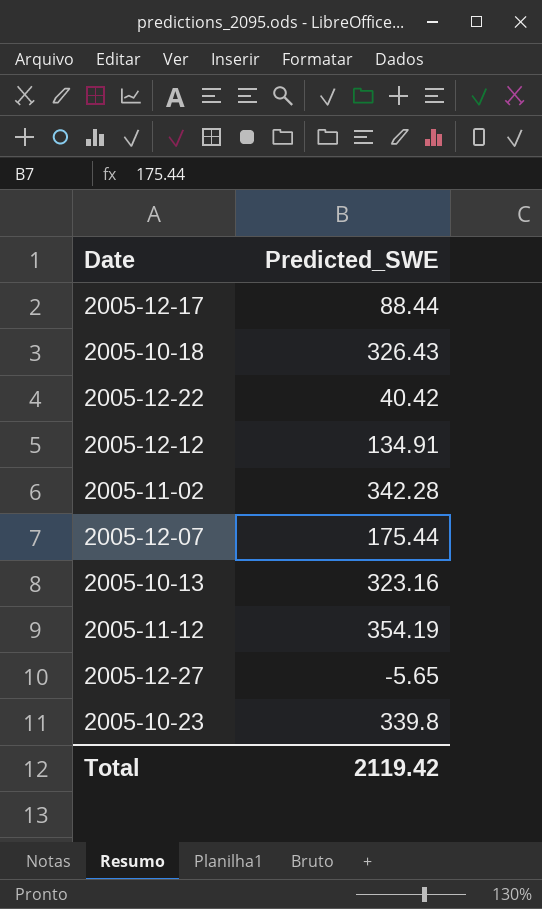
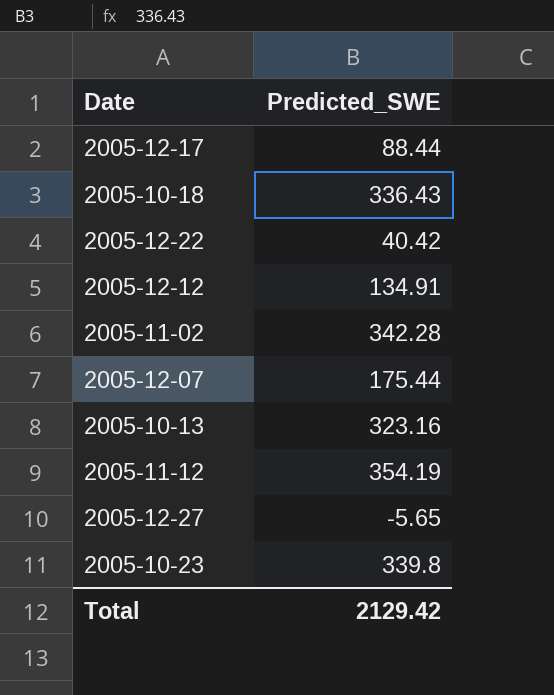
2005-10-18 | Predicted_SWE: 326.43 -> 336.43
Total | Predicted_SWE: 2119.42 -> 2129.42

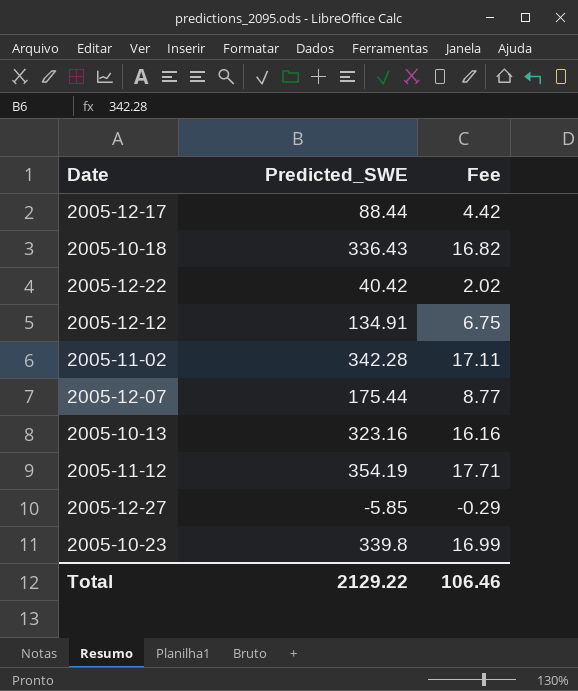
column Fee | formula: none -> [Predicted_SWE] * 0.05
2005-12-27 | Predicted_SWE: -5.65 -> -5.85
Total | Predicted_SWE: 2129.42 -> 2129.22

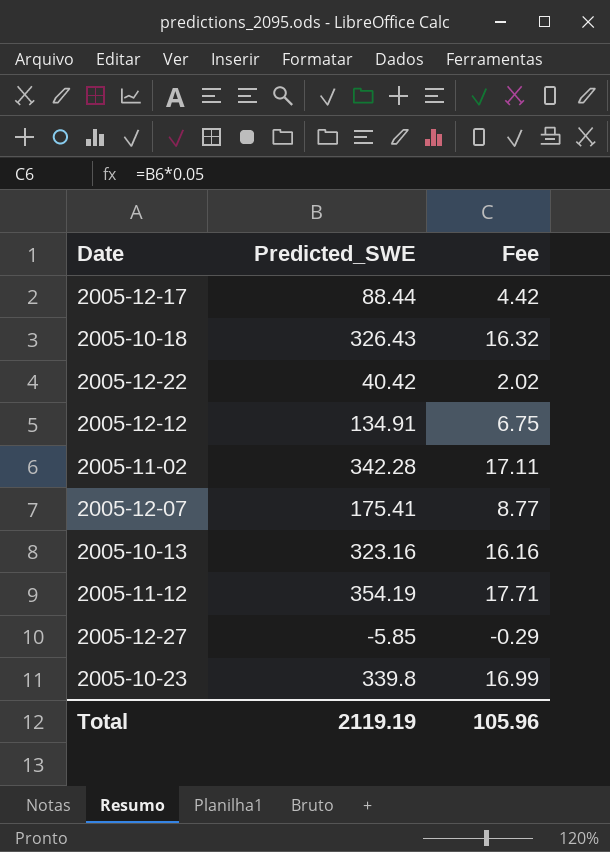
2005-10-18 | Predicted_SWE: 336.43 -> 326.43
2005-10-18 | Fee: 16.82 -> 16.32
2005-12-07 | Predicted_SWE: 175.44 -> 175.41
Total | Predicted_SWE: 2129.22 -> 2119.19
Total | Fee: 106.46 -> 105.96

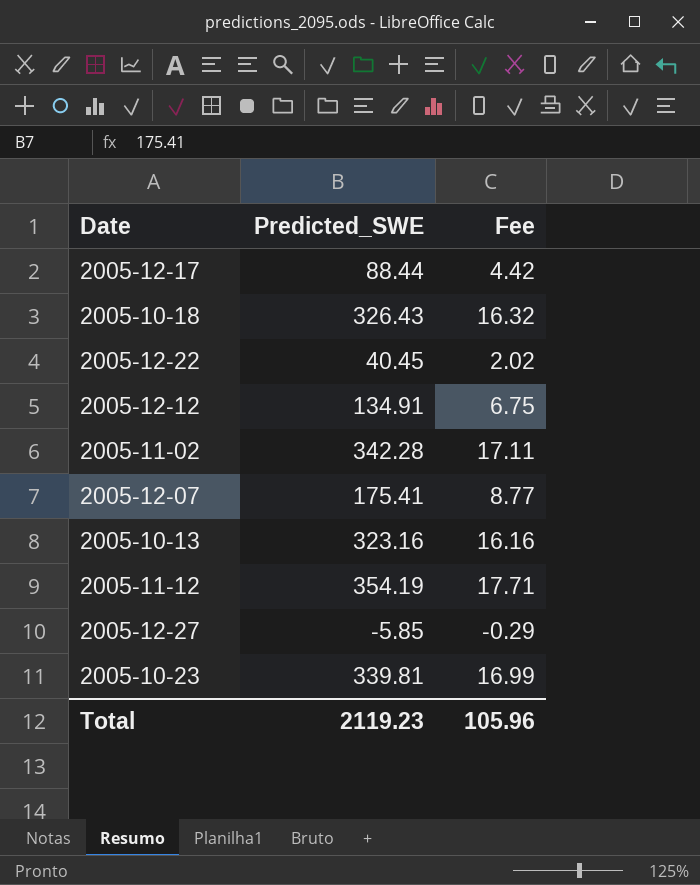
2005-12-22 | Predicted_SWE: 40.42 -> 40.45
2005-10-23 | Predicted_SWE: 339.8 -> 339.81
Total | Predicted_SWE: 2119.19 -> 2119.23

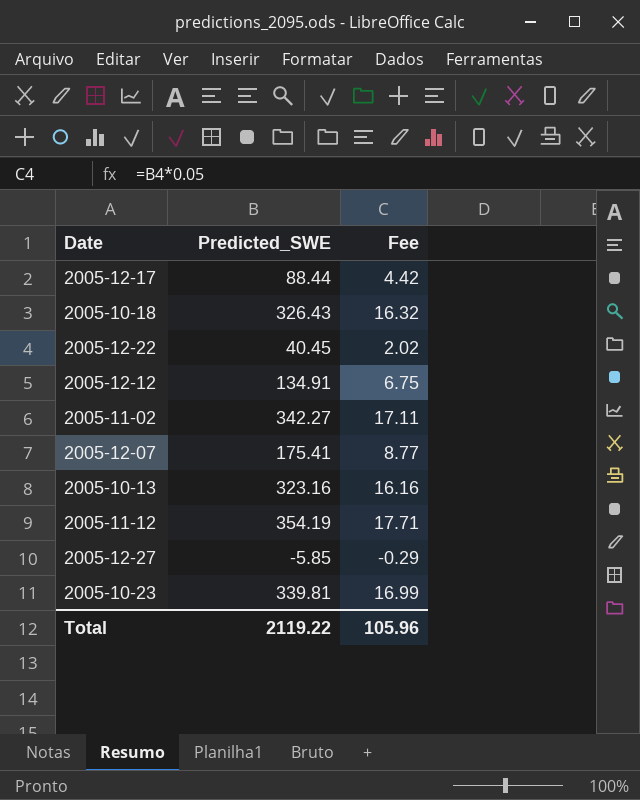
2005-11-02 | Predicted_SWE: 342.28 -> 342.27
Total | Predicted_SWE: 2119.23 -> 2119.22

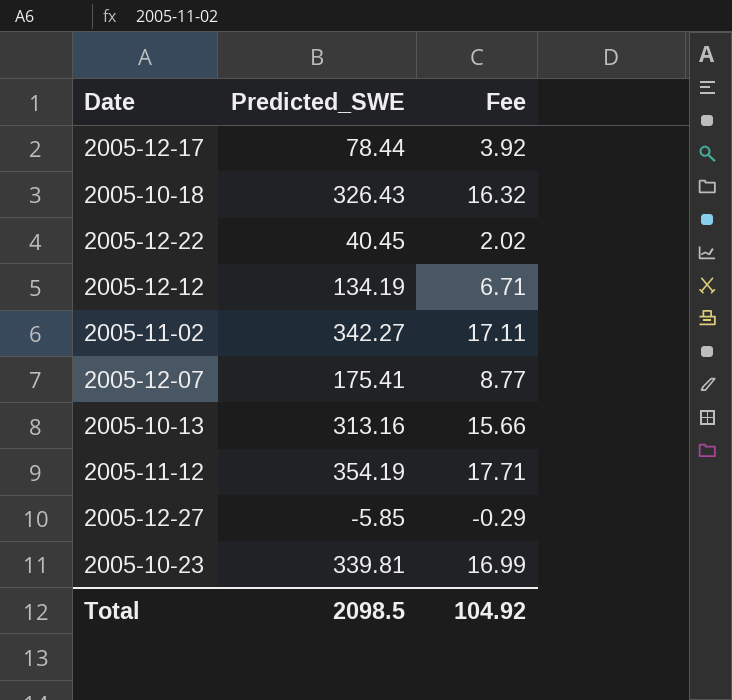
2005-12-17 | Predicted_SWE: 88.44 -> 78.44
2005-12-17 | Fee: 4.42 -> 3.92
2005-12-12 | Predicted_SWE: 134.91 -> 134.19
2005-12-12 | Fee: 6.75 -> 6.71
2005-10-13 | Predicted_SWE: 323.16 -> 313.16
2005-10-13 | Fee: 16.16 -> 15.66
Total | Predicted_SWE: 2119.22 -> 2098.5
Total | Fee: 105.96 -> 104.92

